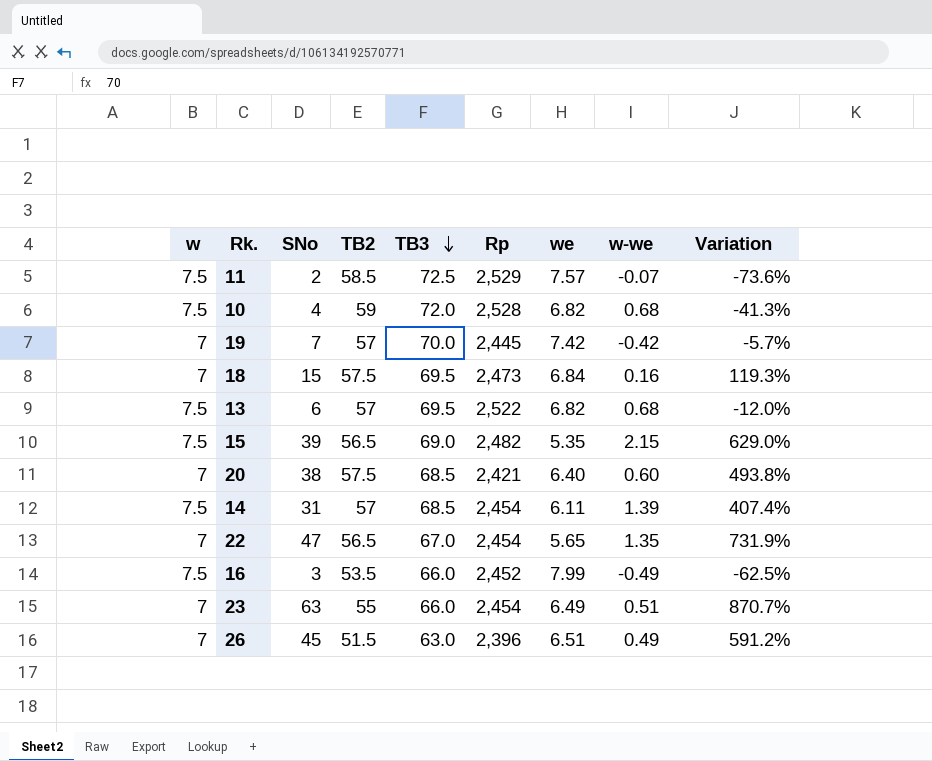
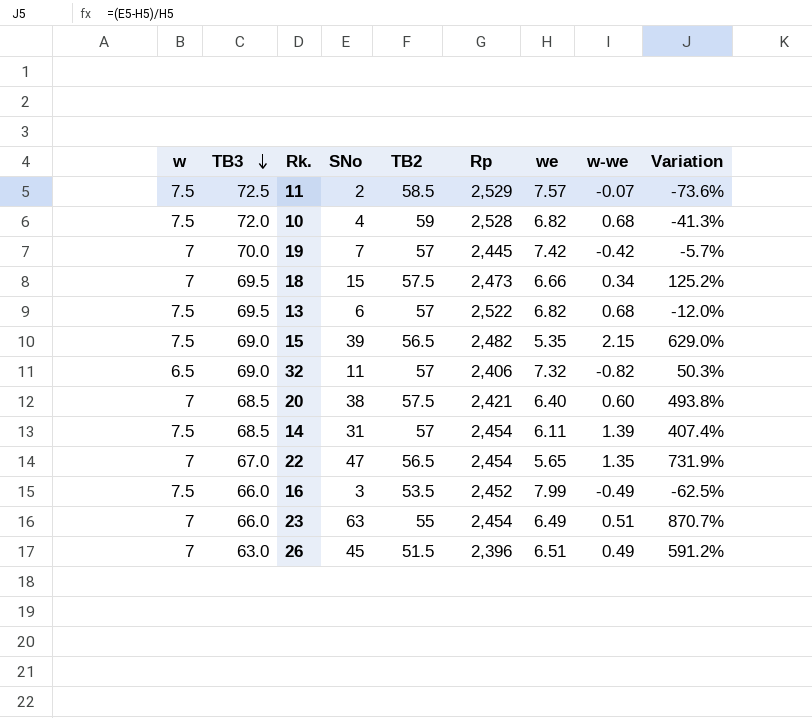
column TB3 | position: 5 -> 2
18 | we: 6.84 -> 6.66
18 | w-we: 0.16 -> 0.34
18 | Variation: 119.3% -> 125.2%
row 32: none -> 6.5 | 69.0 | 11 | 57 | 2,406 | 7.32 | -0.82 | 50.3%

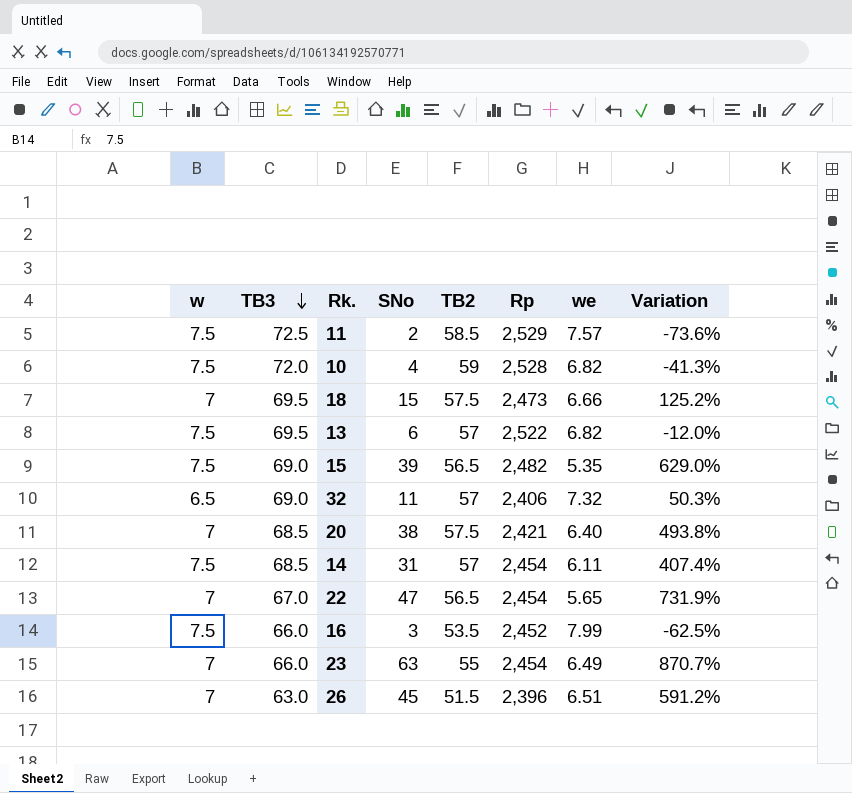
column w-we | formula: [w] - [we] -> none
row 19: 7 | 70.0 | 7 | 57 | 2,445 | 7.42 | -0.42 | -5.7% -> none

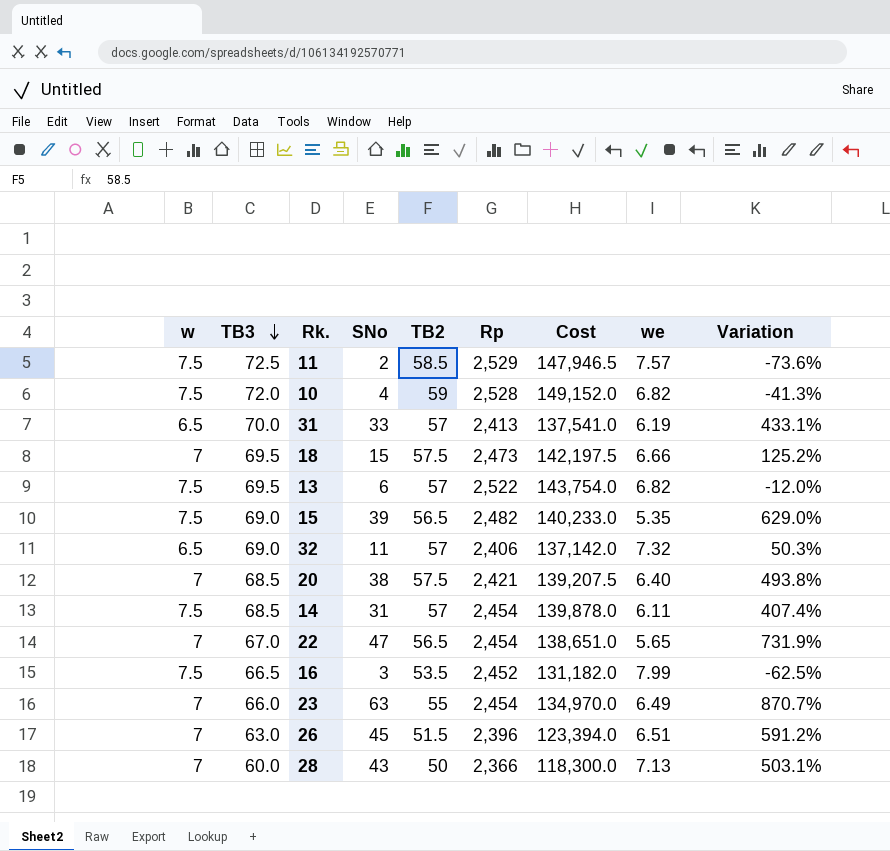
column Cost | formula: none -> [TB2] * [Rp]
row 31: none -> 6.5 | 70.0 | 33 | 57 | 2,413 | 137,541.0 | 6.19 | 433.1%
16 | TB3: 66.0 -> 66.5
row 28: none -> 7 | 60.0 | 43 | 50 | 2,366 | 118,300.0 | 7.13 | 503.1%

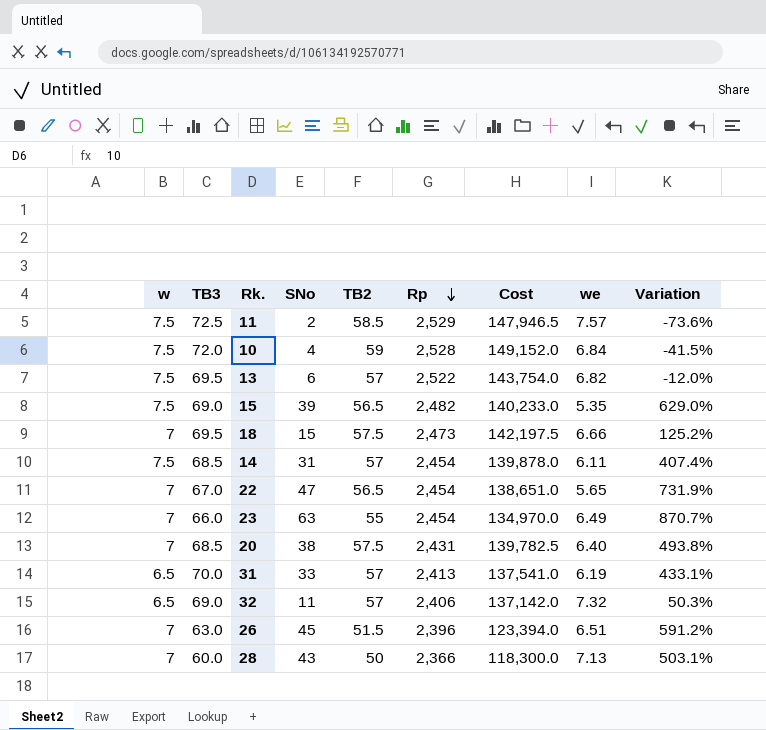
row order: TB3 descending -> Rp descending
row 16: 7.5 | 66.5 | 3 | 53.5 | 2,452 | 131,182.0 | 7.99 | -62.5% -> none
10 | we: 6.82 -> 6.84
10 | Variation: -41.3% -> -41.5%
20 | Rp: 2,421 -> 2,431
20 | Cost: 139,207.5 -> 139,782.5

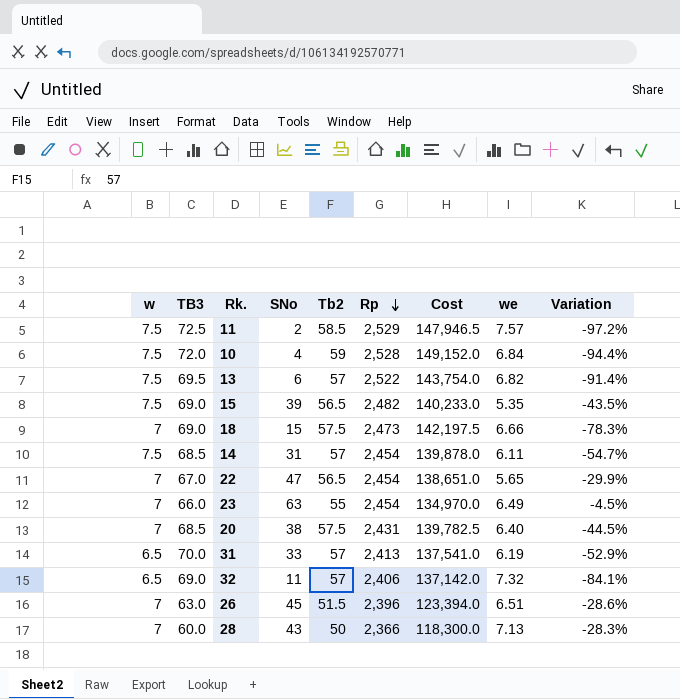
column name: TB2 -> Tb2
column Variation | formula: ([SNo] - [we]) / [we] -> ([SNo] - [TB3]) / [TB3]
18 | TB3: 69.5 -> 69.0

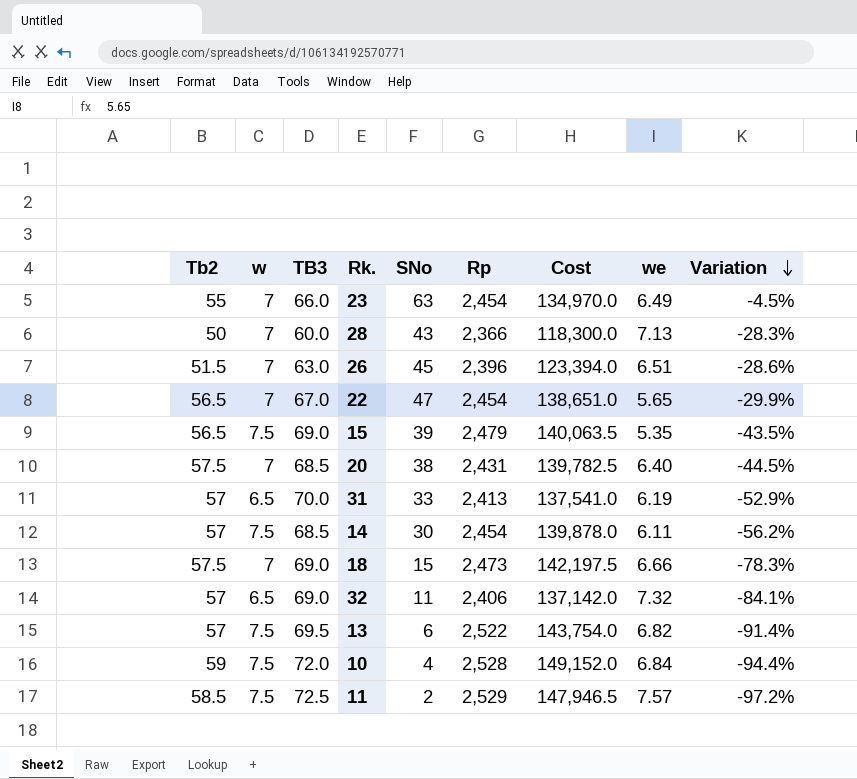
row order: Rp descending -> Variation descending
column Tb2 | position: 5 -> 1
15 | Rp: 2,482 -> 2,479
15 | Cost: 140,233.0 -> 140,063.5
14 | SNo: 31 -> 30
14 | Variation: -54.7% -> -56.2%

